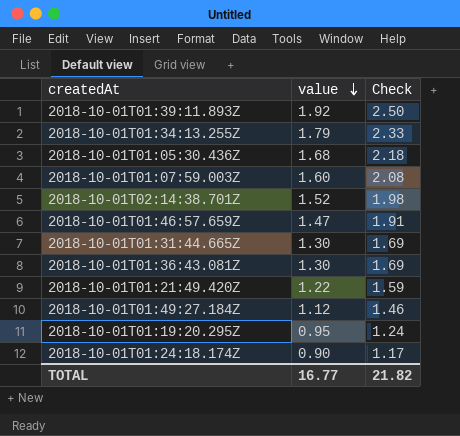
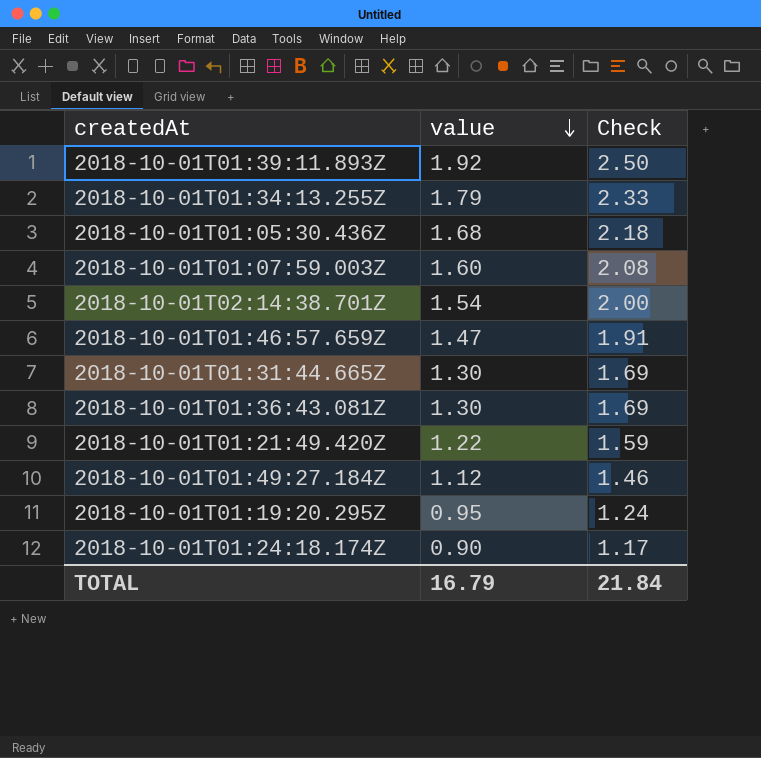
2018-10-01T02:14:38.701Z | value: 1.52 -> 1.54
2018-10-01T02:14:38.701Z | Check: 1.98 -> 2.00
TOTAL | value: 16.77 -> 16.79
TOTAL | Check: 21.82 -> 21.84

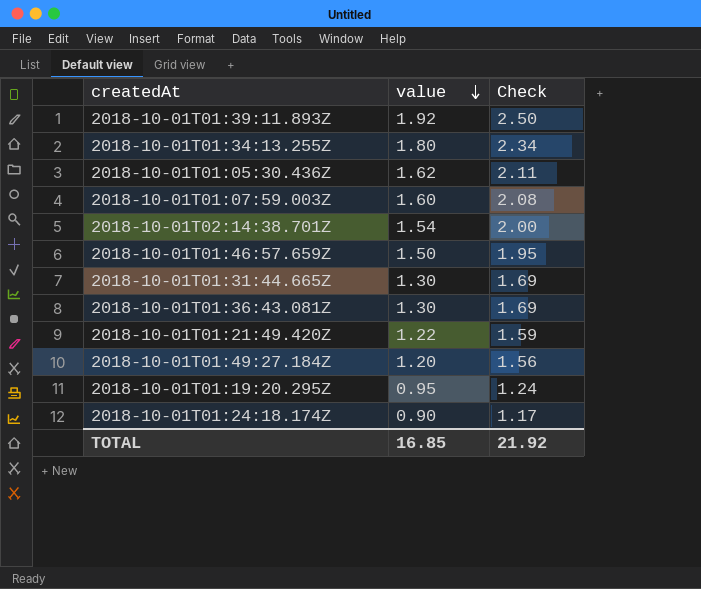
2018-10-01T01:34:13.255Z | value: 1.79 -> 1.80
2018-10-01T01:34:13.255Z | Check: 2.33 -> 2.34
2018-10-01T01:05:30.436Z | value: 1.68 -> 1.62
2018-10-01T01:05:30.436Z | Check: 2.18 -> 2.11
2018-10-01T01:46:57.659Z | value: 1.47 -> 1.50
2018-10-01T01:46:57.659Z | Check: 1.91 -> 1.95
2018-10-01T01:49:27.184Z | value: 1.12 -> 1.20
2018-10-01T01:49:27.184Z | Check: 1.46 -> 1.56
TOTAL | value: 16.79 -> 16.85
TOTAL | Check: 21.84 -> 21.92

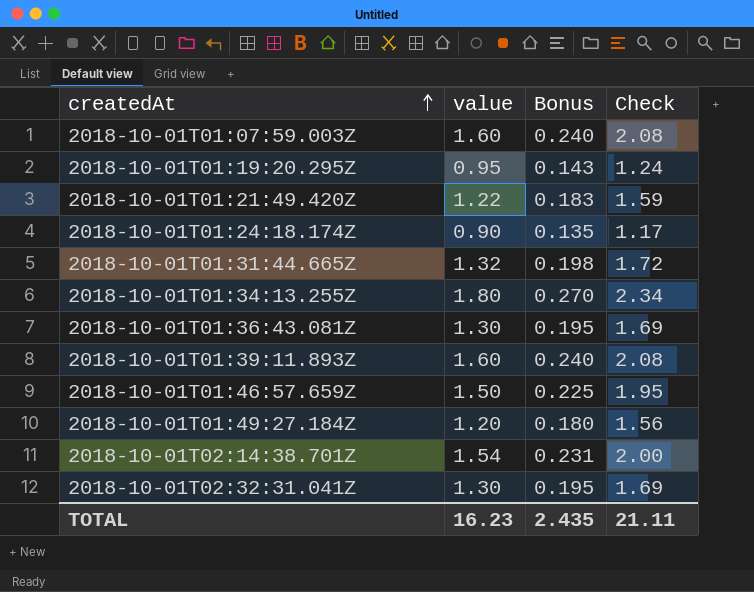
row order: value descending -> createdAt ascending
column Bonus | formula: none -> [value] * 0.15
row 2018-10-01T01:05:30.436Z: 1.62 | 2.11 -> none
2018-10-01T01:31:44.665Z | value: 1.30 -> 1.32
2018-10-01T01:31:44.665Z | Check: 1.69 -> 1.72
2018-10-01T01:39:11.893Z | value: 1.92 -> 1.60
2018-10-01T01:39:11.893Z | Check: 2.50 -> 2.08
row 2018-10-01T02:32:31.041Z: none -> 1.30 | 0.195 | 1.69
TOTAL | value: 16.85 -> 16.23
TOTAL | Check: 21.92 -> 21.11

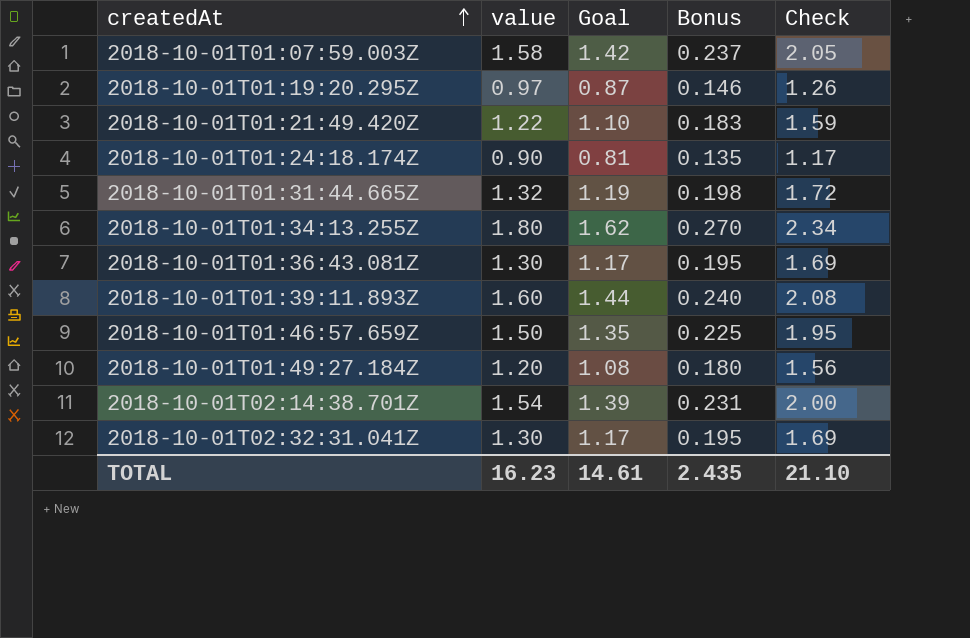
column Goal | formula: none -> [value] * 0.9
2018-10-01T01:07:59.003Z | value: 1.60 -> 1.58
2018-10-01T01:07:59.003Z | Bonus: 0.240 -> 0.237
2018-10-01T01:07:59.003Z | Check: 2.08 -> 2.05
2018-10-01T01:19:20.295Z | value: 0.95 -> 0.97
2018-10-01T01:19:20.295Z | Bonus: 0.143 -> 0.146
2018-10-01T01:19:20.295Z | Check: 1.24 -> 1.26
TOTAL | Check: 21.11 -> 21.10

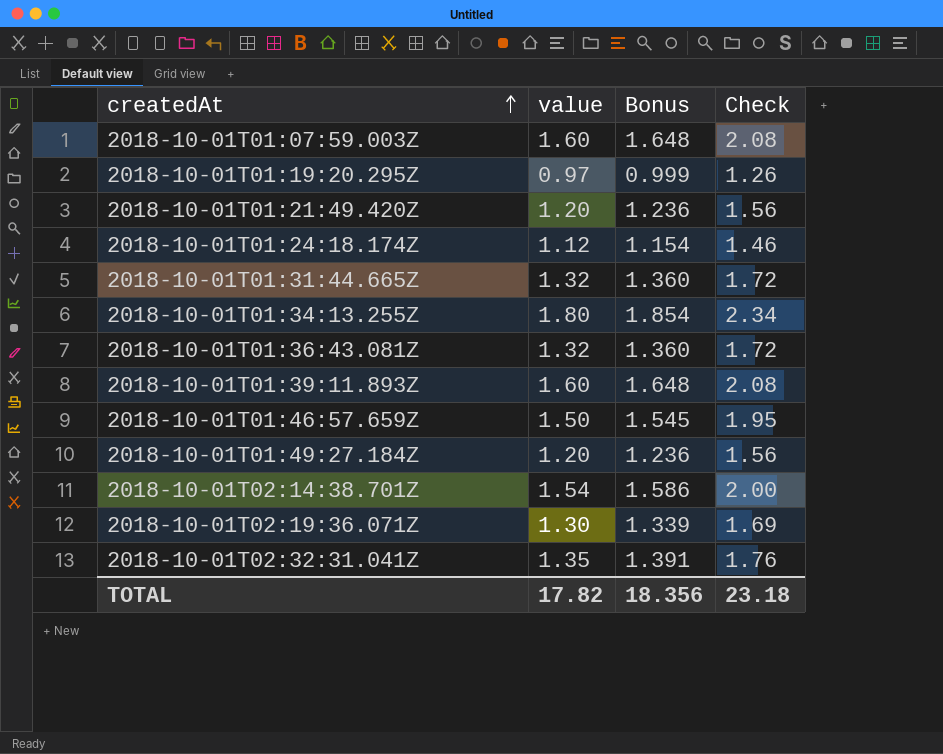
column Goal | formula: [value] * 0.9 -> none
column Bonus | formula: [value] * 0.15 -> [value] * 1.03
2018-10-01T01:07:59.003Z | value: 1.58 -> 1.60
2018-10-01T01:07:59.003Z | Check: 2.05 -> 2.08
2018-10-01T01:21:49.420Z | value: 1.22 -> 1.20
2018-10-01T01:21:49.420Z | Check: 1.59 -> 1.56
2018-10-01T01:24:18.174Z | value: 0.90 -> 1.12
2018-10-01T01:24:18.174Z | Check: 1.17 -> 1.46
2018-10-01T01:36:43.081Z | value: 1.30 -> 1.32
2018-10-01T01:36:43.081Z | Check: 1.69 -> 1.72
row 2018-10-01T02:19:36.071Z: none -> 1.30 | 1.339 | 1.69
2018-10-01T02:32:31.041Z | value: 1.30 -> 1.35
2018-10-01T02:32:31.041Z | Check: 1.69 -> 1.76
TOTAL | value: 16.23 -> 17.82
TOTAL | Bonus: 2.435 -> 18.356
TOTAL | Check: 21.10 -> 23.18

